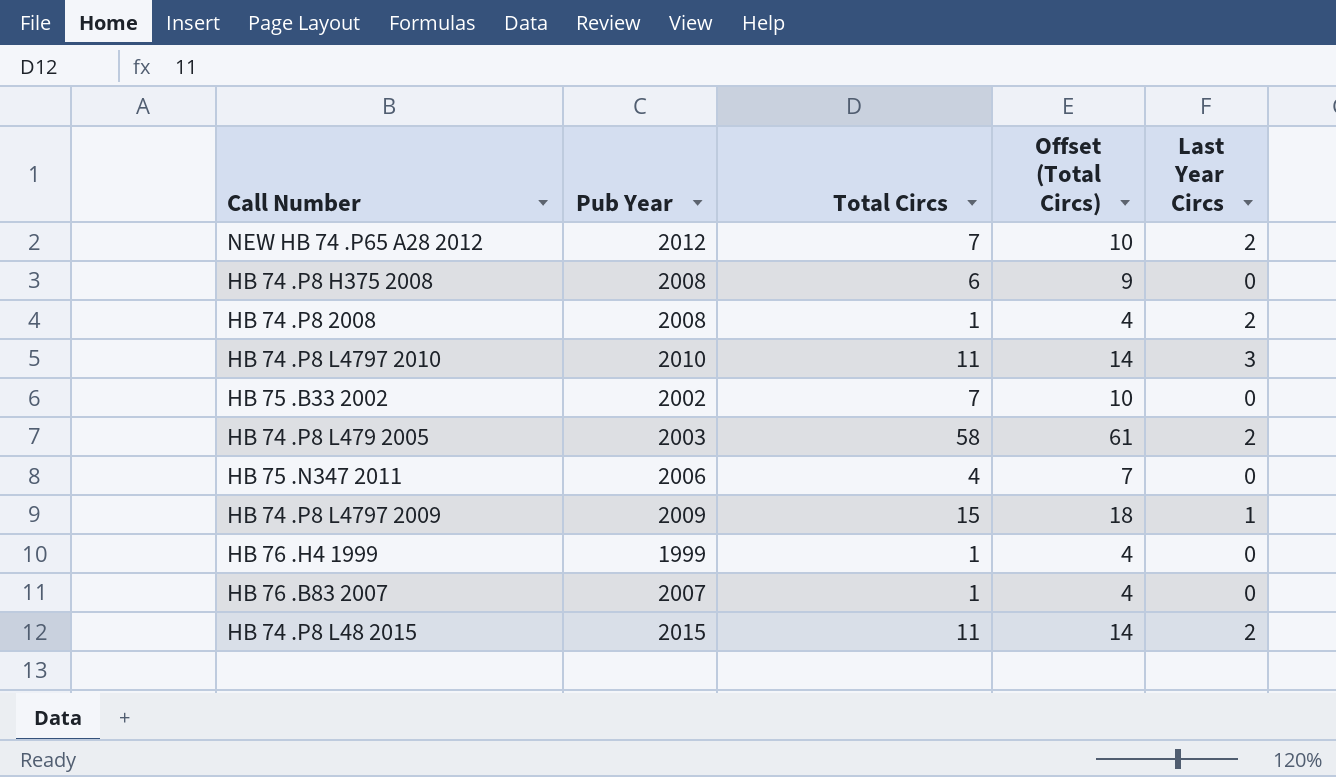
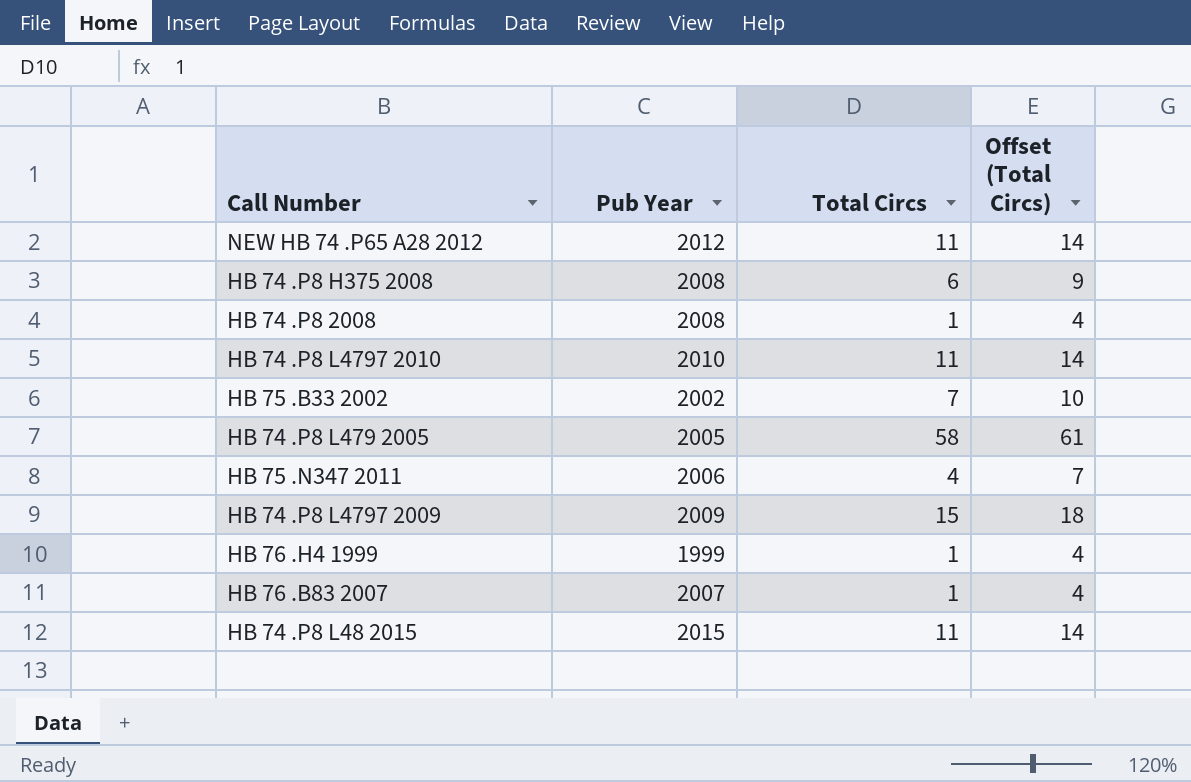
column Last Year Circs | position: 5 -> none
NEW HB 74 .P65 A28 2012 | Total Circs: 7 -> 11
NEW HB 74 .P65 A28 2012 | Offset (Total Circs): 10 -> 14
HB 74 .P8 L479 2005 | Pub Year: 2003 -> 2005

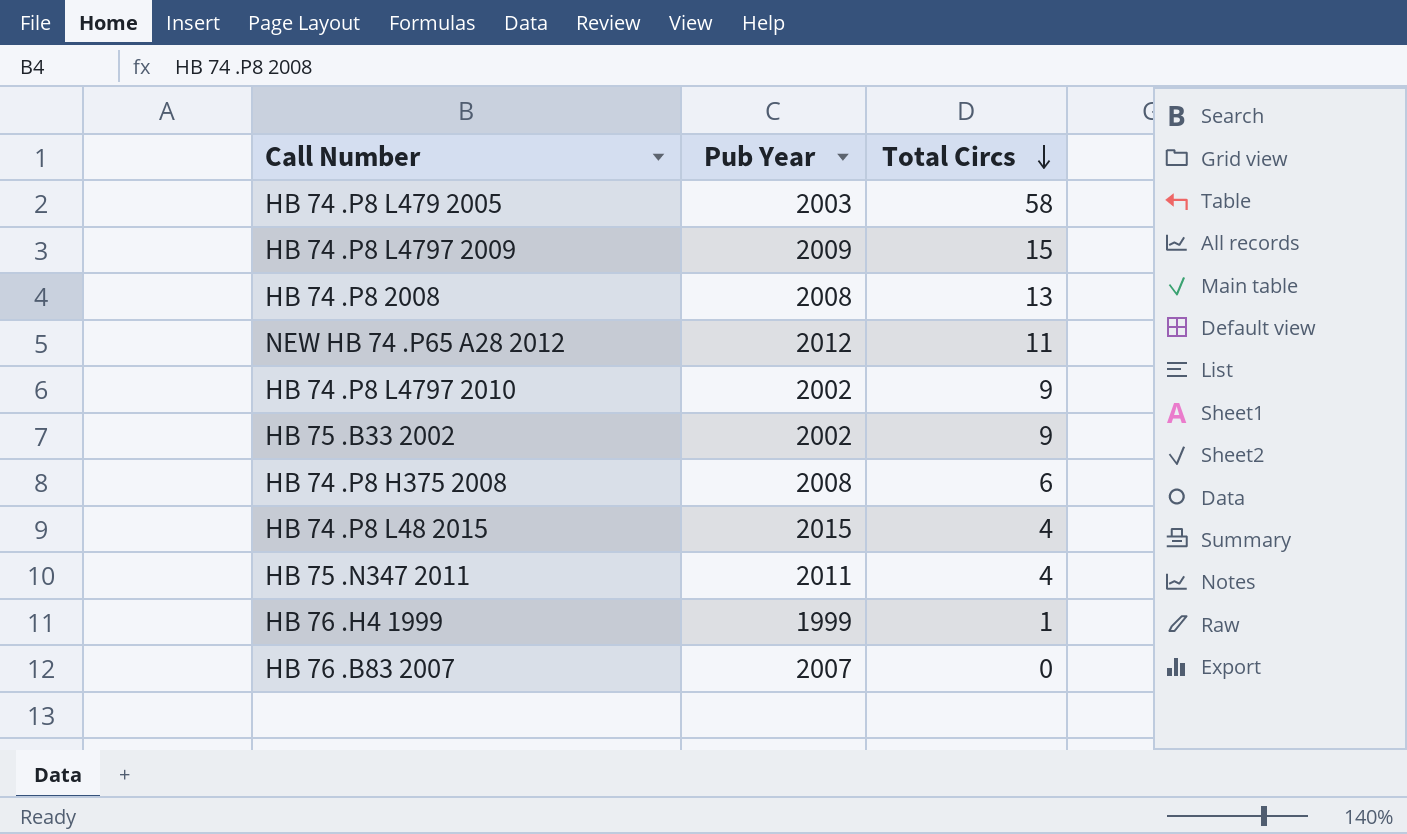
row order: none -> Total Circs descending
column Offset (Total Circs) | formula: [Total Circs] + 3 -> none
HB 74 .P8 L479 2005 | Pub Year: 2005 -> 2003
HB 74 .P8 2008 | Total Circs: 1 -> 13
HB 74 .P8 L4797 2010 | Pub Year: 2010 -> 2002
HB 74 .P8 L4797 2010 | Total Circs: 11 -> 9
HB 75 .B33 2002 | Total Circs: 7 -> 9
HB 74 .P8 L48 2015 | Total Circs: 11 -> 4
HB 75 .N347 2011 | Pub Year: 2006 -> 2011
HB 76 .B83 2007 | Total Circs: 1 -> 0

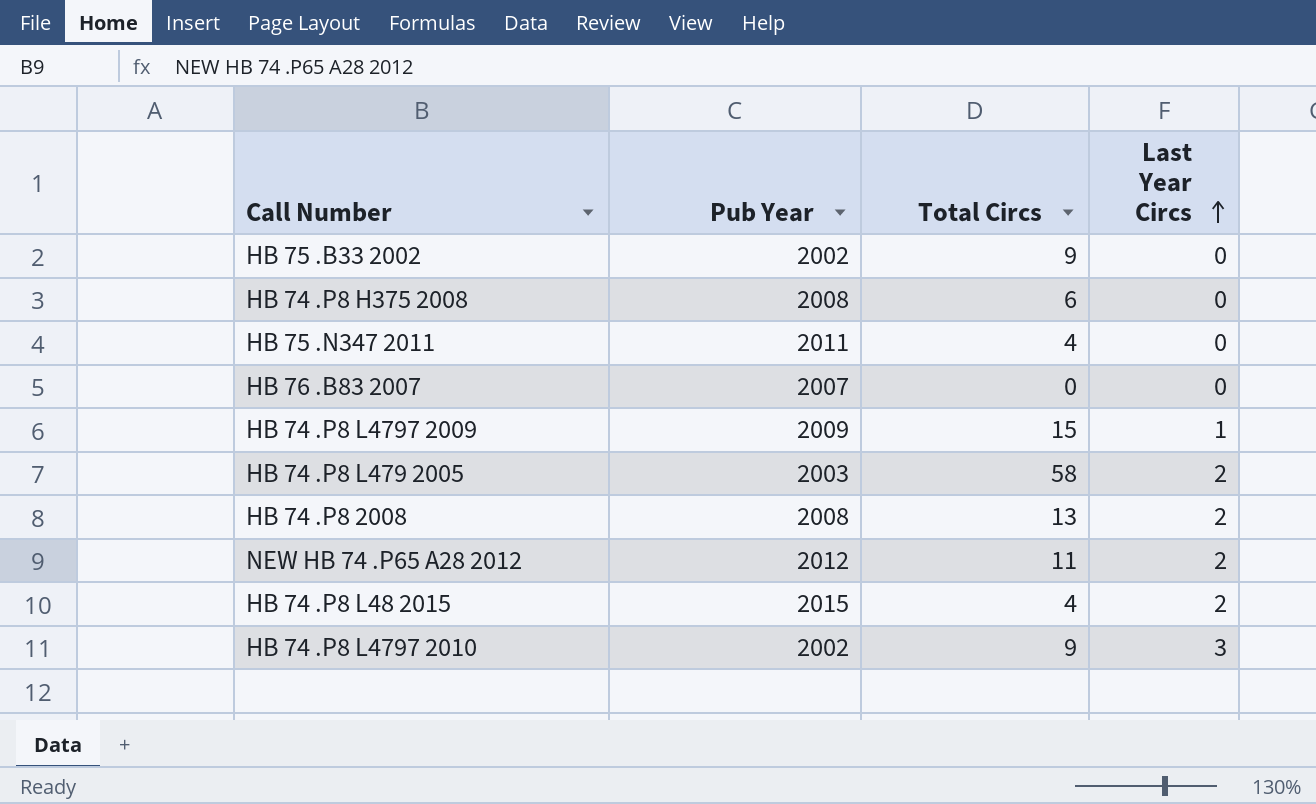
row order: Total Circs descending -> Last Year Circs ascending
column Last Year Circs | position: none -> 4
row HB 76 .H4 1999: 1999 | 1 -> none

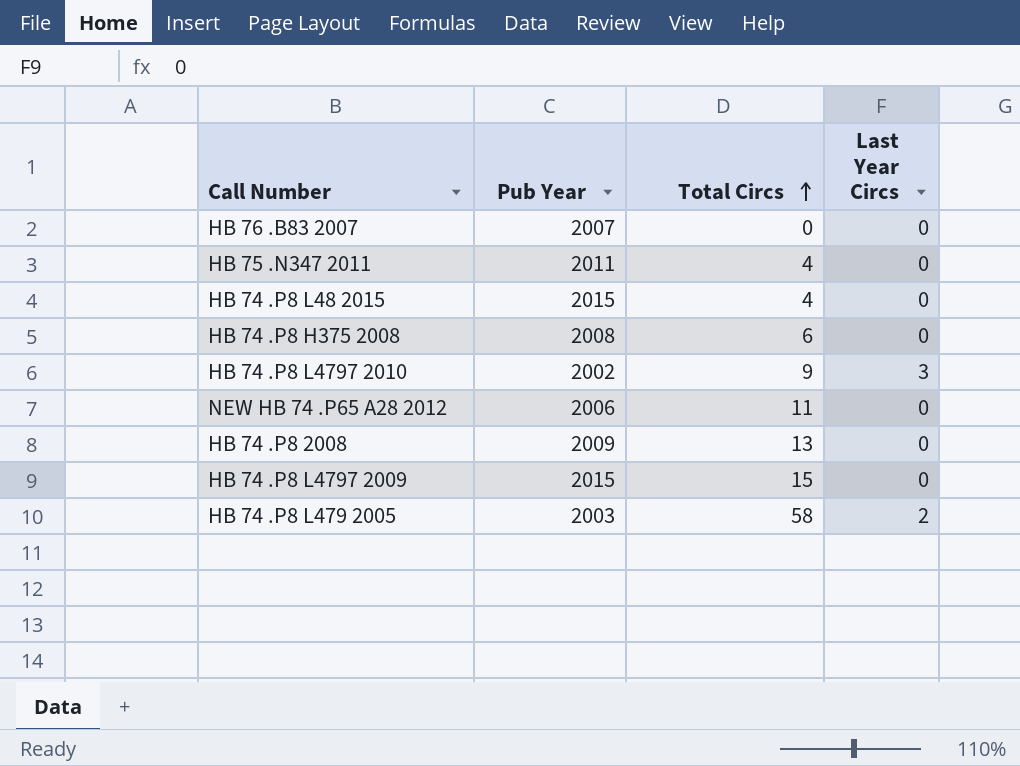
row order: Last Year Circs ascending -> Total Circs ascending
row HB 75 .B33 2002: 2002 | 9 | 0 -> none
HB 74 .P8 L48 2015 | Last Year Circs: 2 -> 0
NEW HB 74 .P65 A28 2012 | Pub Year: 2012 -> 2006
NEW HB 74 .P65 A28 2012 | Last Year Circs: 2 -> 0
HB 74 .P8 2008 | Pub Year: 2008 -> 2009
HB 74 .P8 2008 | Last Year Circs: 2 -> 0
HB 74 .P8 L4797 2009 | Pub Year: 2009 -> 2015
HB 74 .P8 L4797 2009 | Last Year Circs: 1 -> 0

